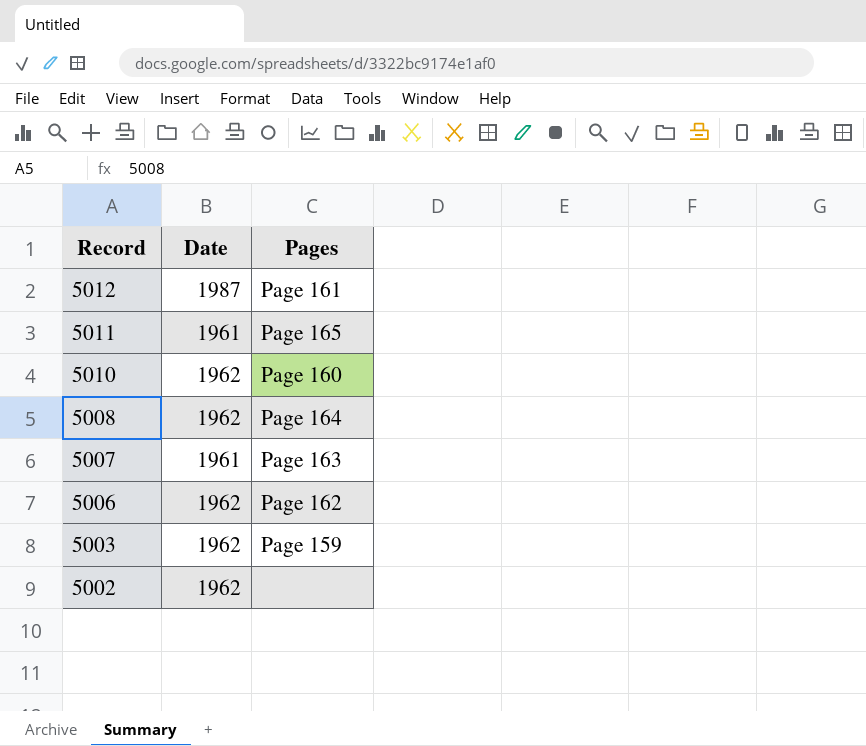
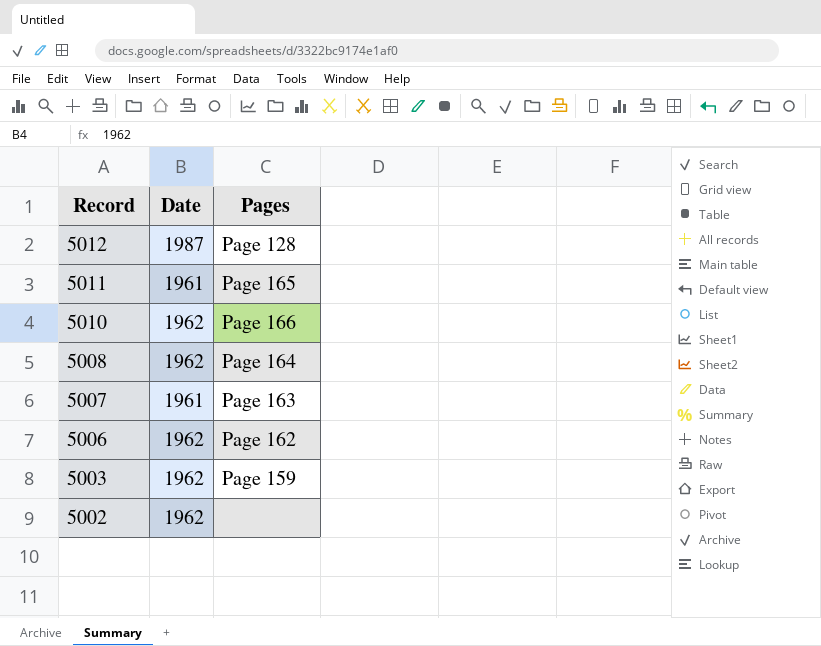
5012 | Pages: Page 161 -> Page 128
5010 | Pages: Page 160 -> Page 166

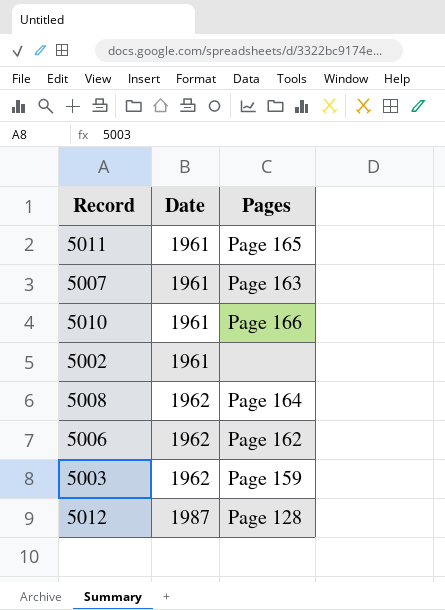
row order: Record descending -> Date ascending
5010 | Date: 1962 -> 1961
5002 | Date: 1962 -> 1961

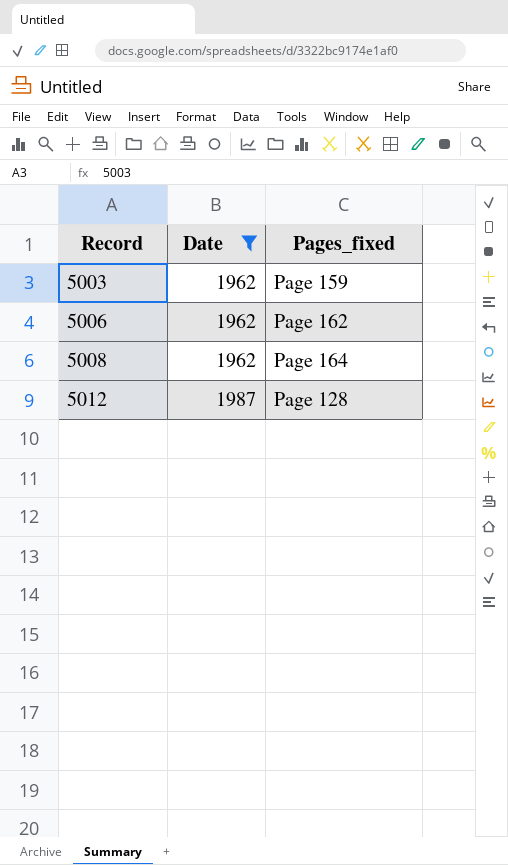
filter: none -> Date != 1961
row order: Date ascending -> Record ascending
column name: Pages -> Pages_fixed

